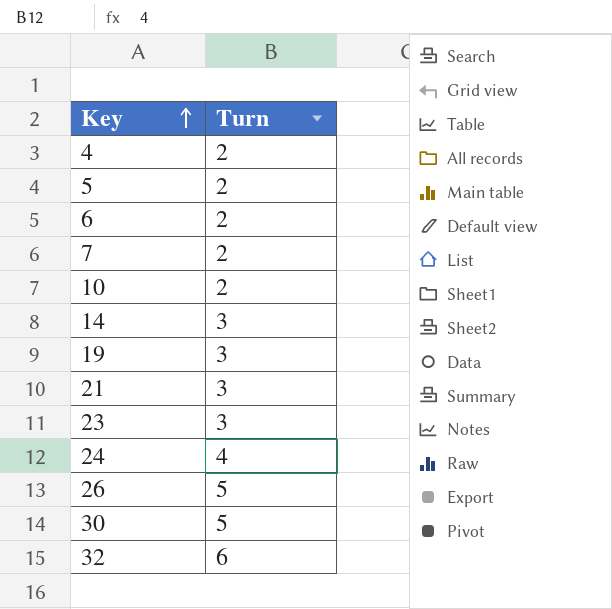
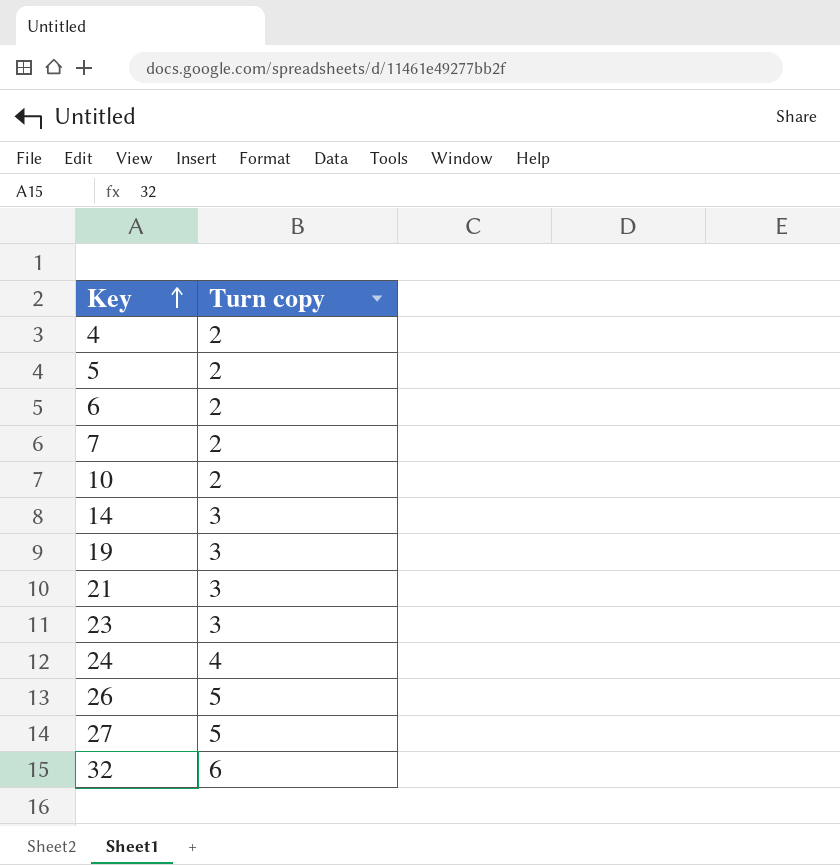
column name: Turn -> Turn copy
row 30: 5 -> none
row 27: none -> 5

